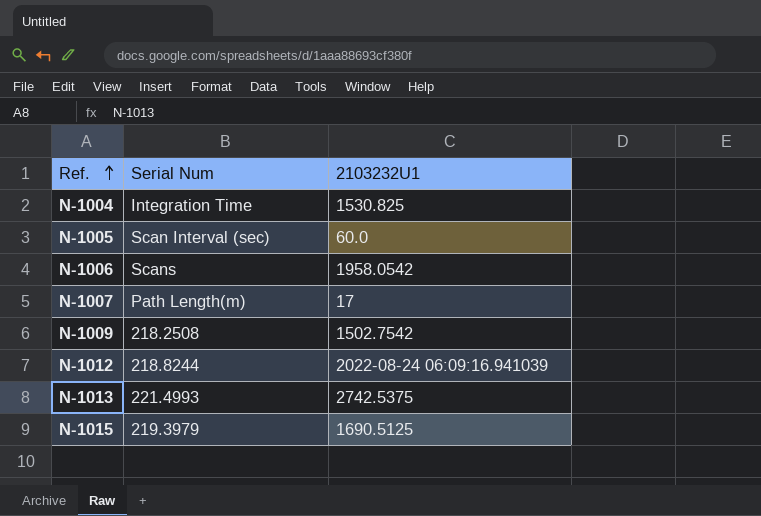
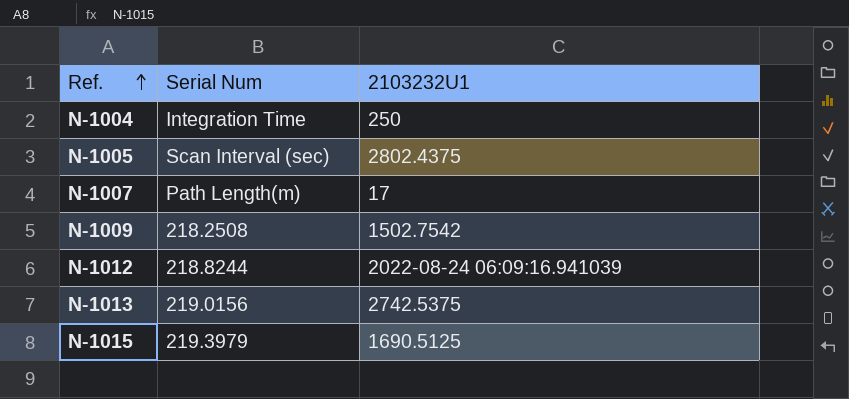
row N-1006: Scans | 1958.0542 -> none
N-1004 | 2103232U1: 1530.825 -> 250
N-1005 | 2103232U1: 60.0 -> 2802.4375
N-1013 | Serial Num: 221.4993 -> 219.0156

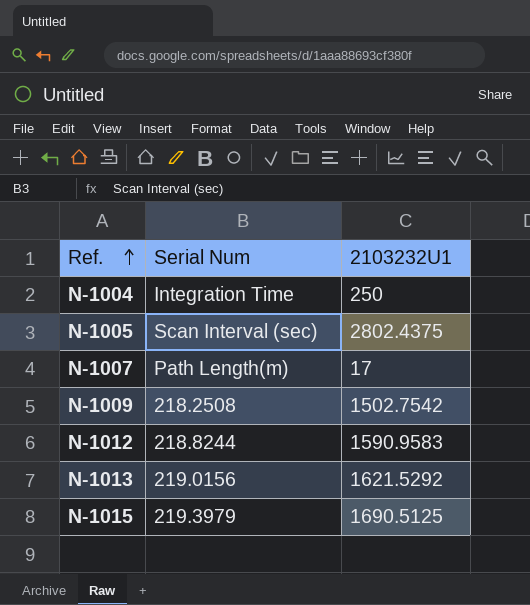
N-1012 | 2103232U1: 2022-08-24 06:09:16.941039 -> 1590.9583
N-1013 | 2103232U1: 2742.5375 -> 1621.5292

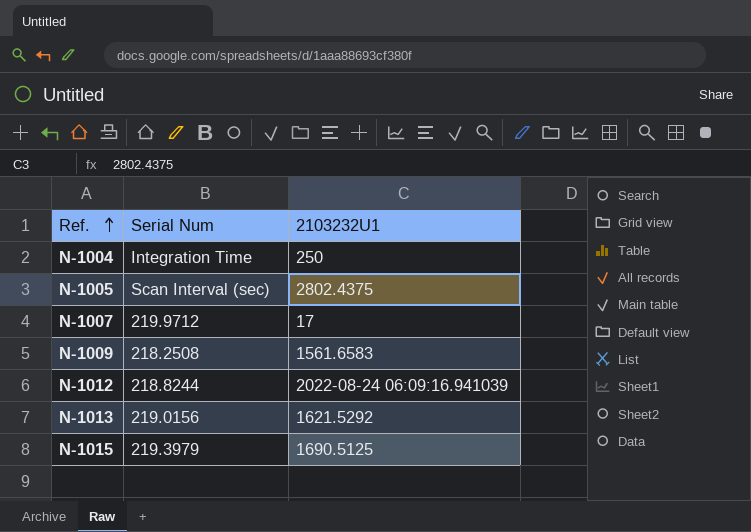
N-1007 | Serial Num: Path Length(m) -> 219.9712
N-1009 | 2103232U1: 1502.7542 -> 1561.6583
N-1012 | 2103232U1: 1590.9583 -> 2022-08-24 06:09:16.941039

